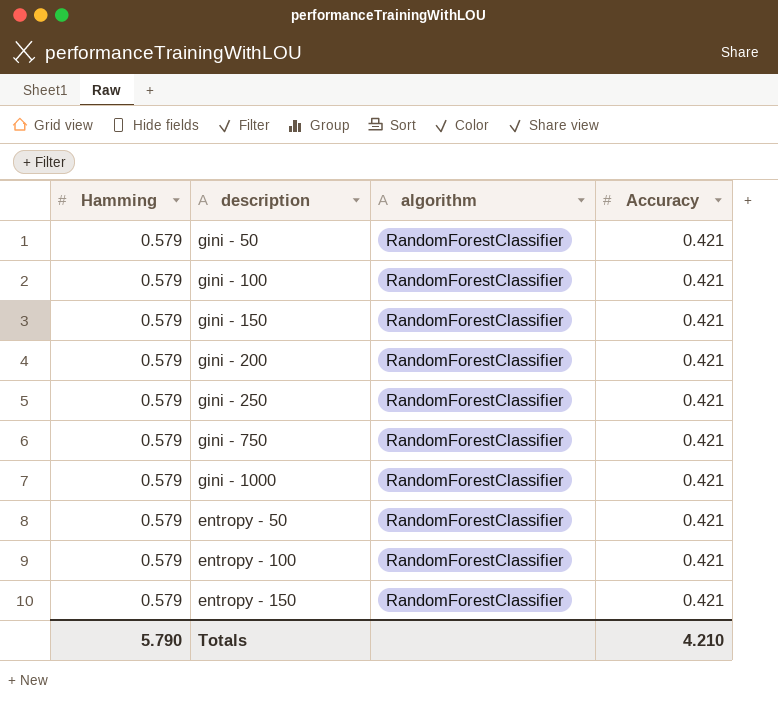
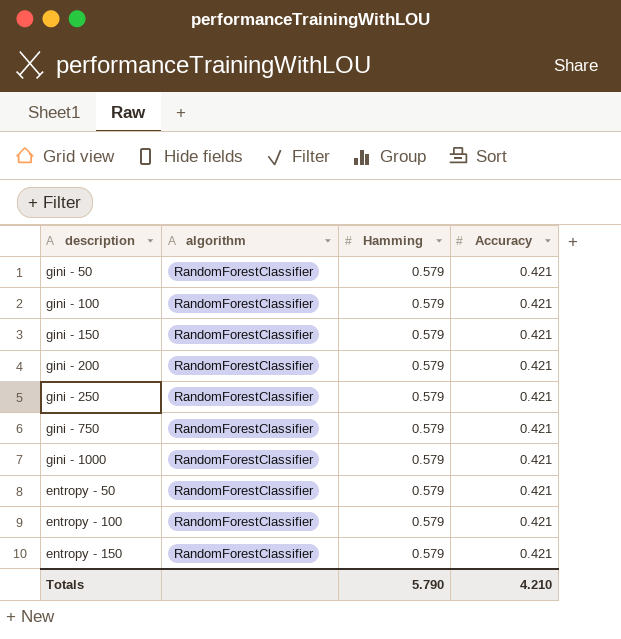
column Hamming | position: 1 -> 3

